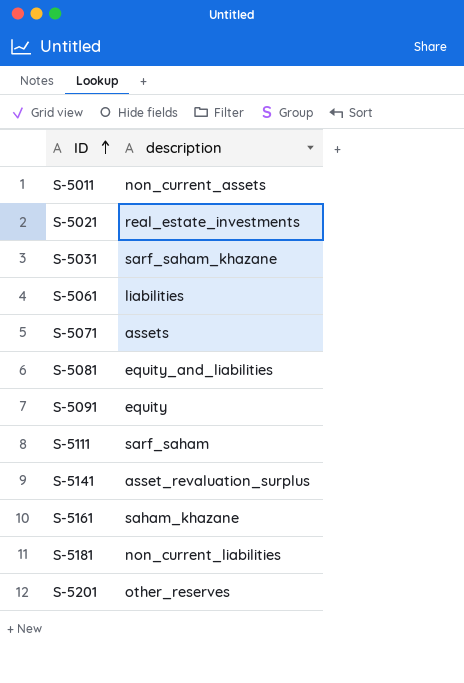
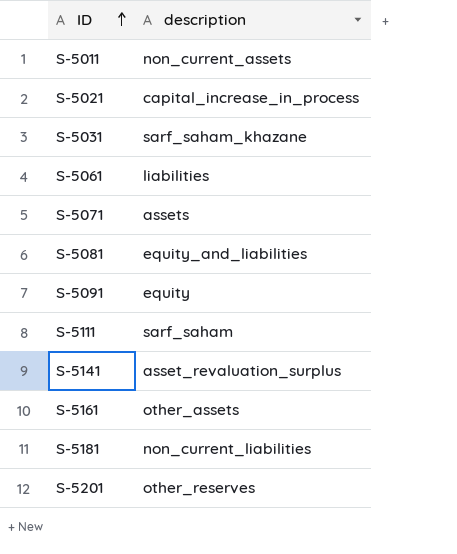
S-5021 | description: real_estate_investments -> capital_increase_in_process
S-5161 | description: saham_khazane -> other_assets

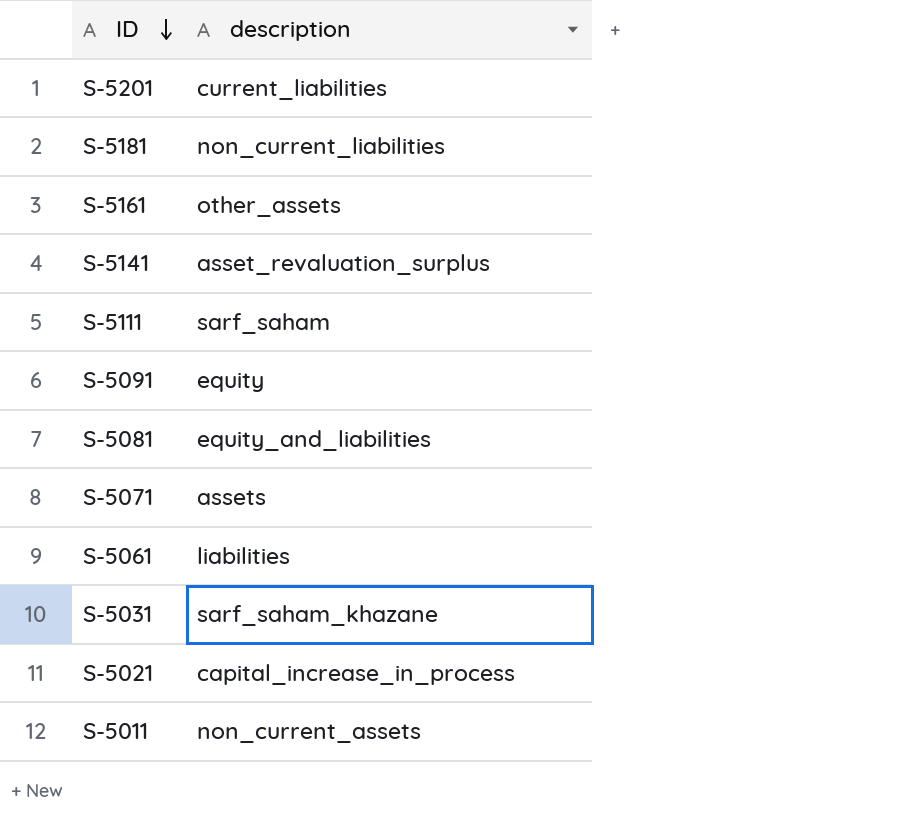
row order: ID ascending -> ID descending
S-5201 | description: other_reserves -> current_liabilities

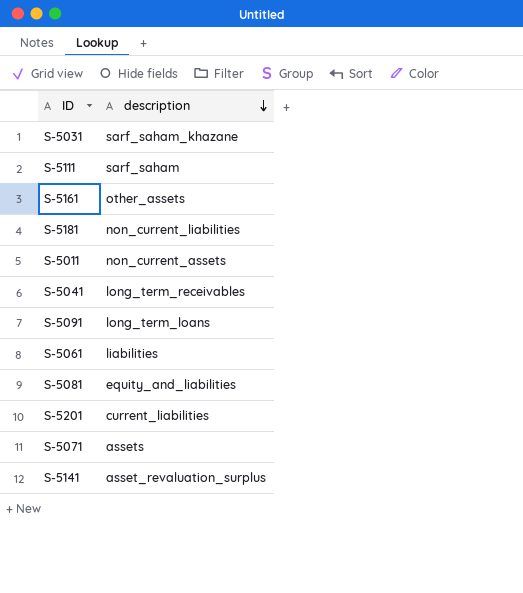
row order: ID descending -> description descending
row S-5021: capital_increase_in_process -> none
row S-5041: none -> long_term_receivables
S-5091 | description: equity -> long_term_loans

